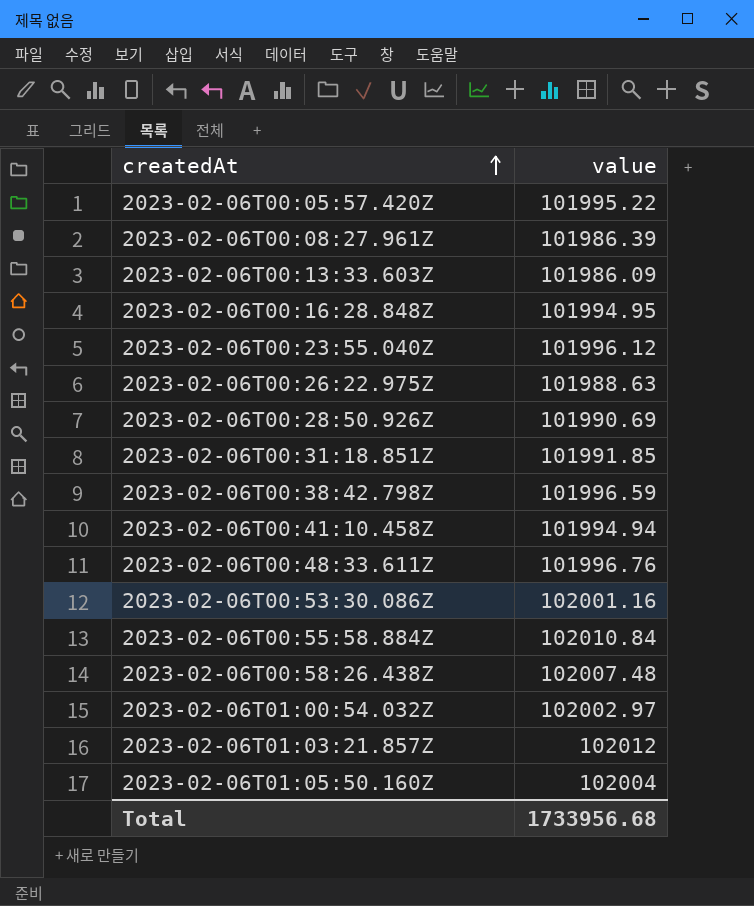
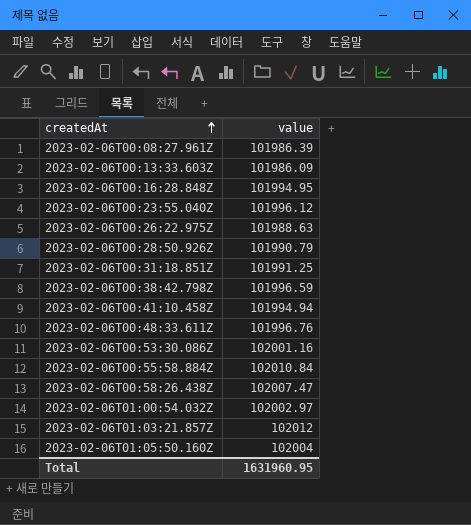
row 2023-02-06T00:05:57.420Z: 101995.22 -> none
2023-02-06T00:28:50.926Z | value: 101990.69 -> 101990.79
2023-02-06T00:31:18.851Z | value: 101991.85 -> 101991.25
2023-02-06T00:58:26.438Z | value: 102007.48 -> 102007.47
Total | value: 1733956.68 -> 1631960.95

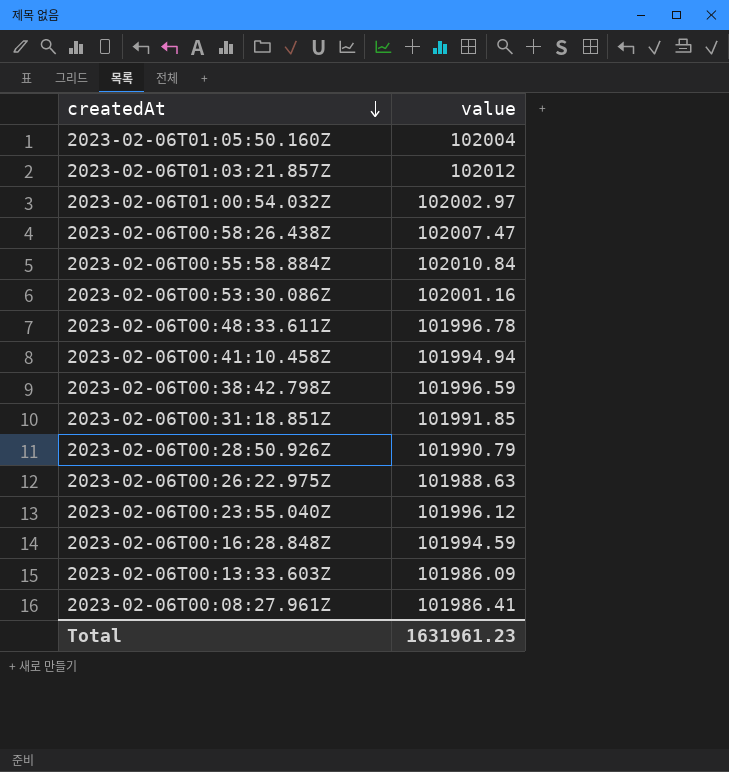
row order: createdAt ascending -> createdAt descending
2023-02-06T00:48:33.611Z | value: 101996.76 -> 101996.78
2023-02-06T00:31:18.851Z | value: 101991.25 -> 101991.85
2023-02-06T00:16:28.848Z | value: 101994.95 -> 101994.59
2023-02-06T00:08:27.961Z | value: 101986.39 -> 101986.41
Total | value: 1631960.95 -> 1631961.23

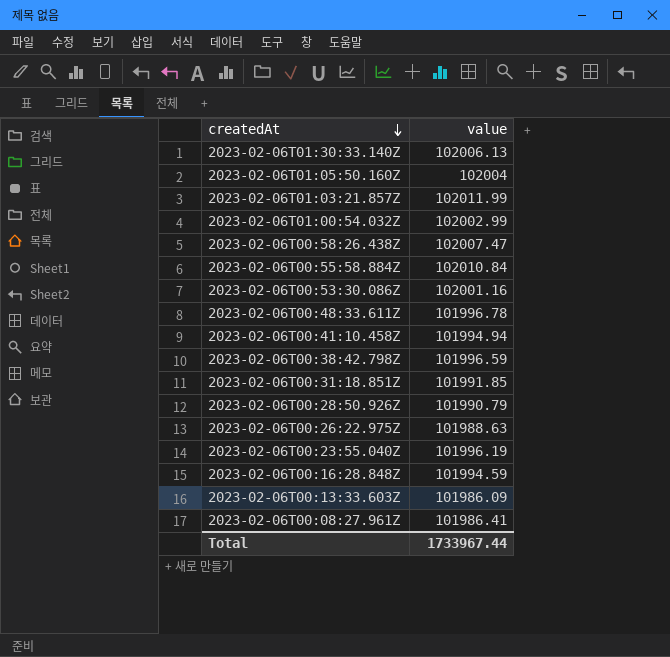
row 2023-02-06T01:30:33.140Z: none -> 102006.13
2023-02-06T01:03:21.857Z | value: 102012 -> 102011.99
2023-02-06T01:00:54.032Z | value: 102002.97 -> 102002.99
2023-02-06T00:23:55.040Z | value: 101996.12 -> 101996.19
Total | value: 1631961.23 -> 1733967.44

